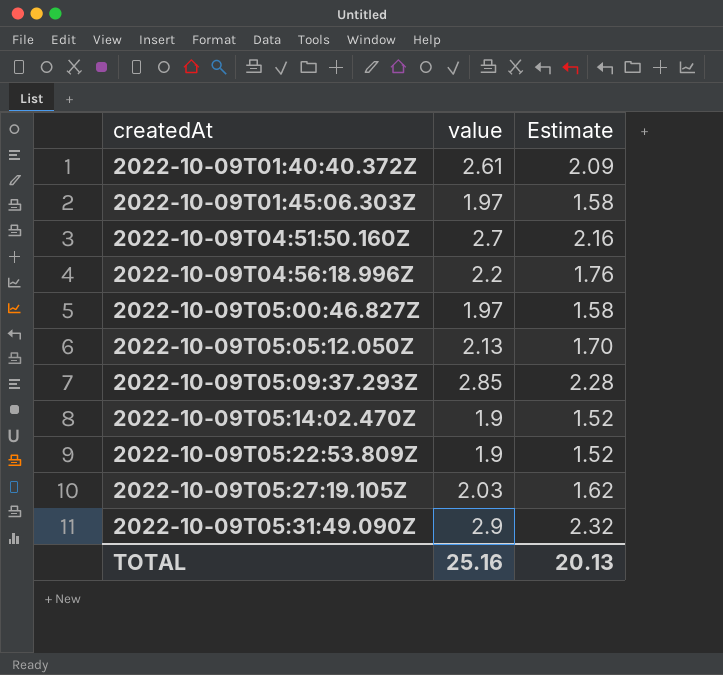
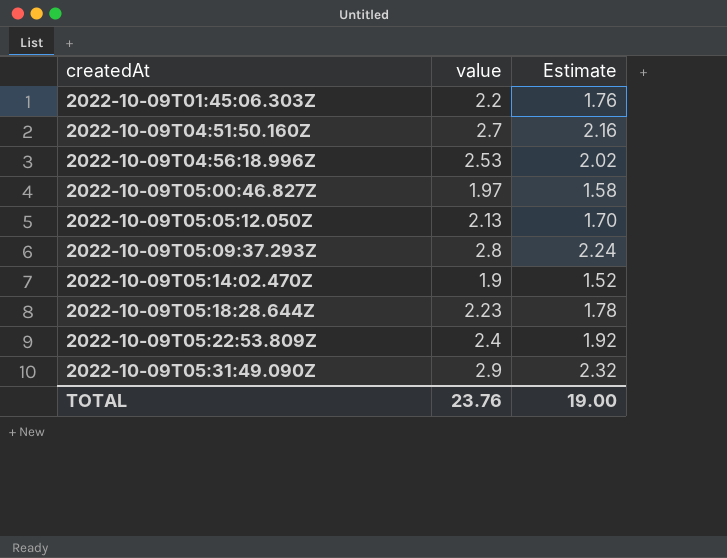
row 2022-10-09T01:40:40.372Z: 2.61 | 2.09 -> none
row 2022-10-09T05:27:19.105Z: 2.03 | 1.62 -> none
2022-10-09T01:45:06.303Z | value: 1.97 -> 2.2
2022-10-09T01:45:06.303Z | Estimate: 1.58 -> 1.76
2022-10-09T04:56:18.996Z | value: 2.2 -> 2.53
2022-10-09T04:56:18.996Z | Estimate: 1.76 -> 2.02
2022-10-09T05:09:37.293Z | value: 2.85 -> 2.8
2022-10-09T05:09:37.293Z | Estimate: 2.28 -> 2.24
row 2022-10-09T05:18:28.644Z: none -> 2.23 | 1.78
2022-10-09T05:22:53.809Z | value: 1.9 -> 2.4
2022-10-09T05:22:53.809Z | Estimate: 1.52 -> 1.92
TOTAL | value: 25.16 -> 23.76
TOTAL | Estimate: 20.13 -> 19.00

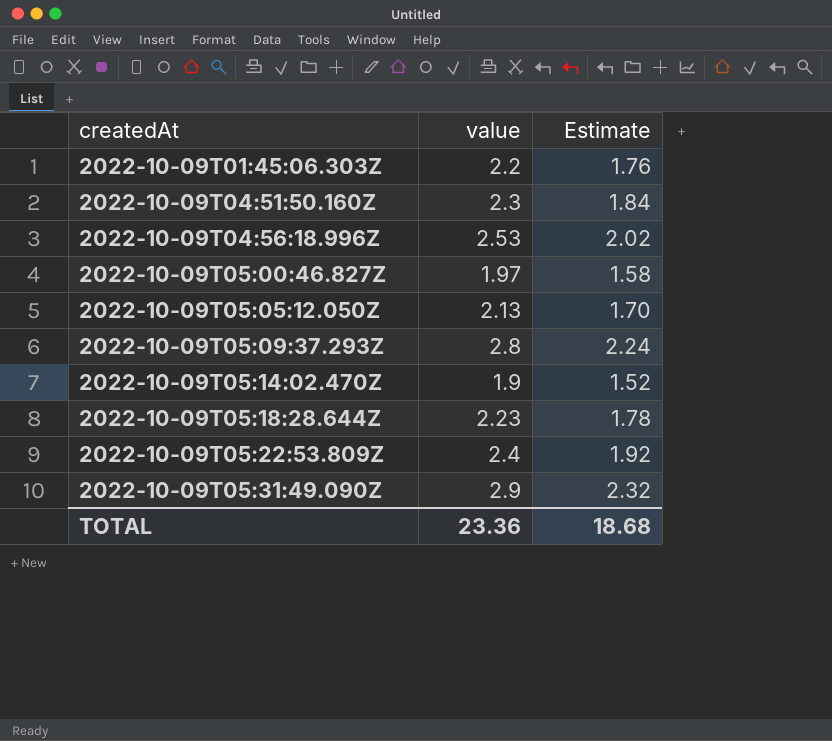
2022-10-09T04:51:50.160Z | value: 2.7 -> 2.3
2022-10-09T04:51:50.160Z | Estimate: 2.16 -> 1.84
TOTAL | value: 23.76 -> 23.36
TOTAL | Estimate: 19.00 -> 18.68

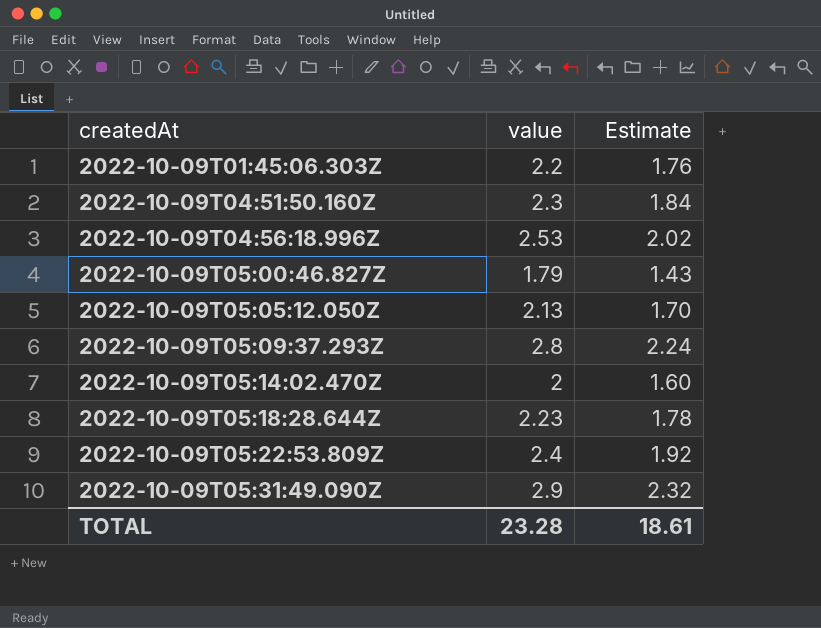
2022-10-09T05:00:46.827Z | value: 1.97 -> 1.79
2022-10-09T05:00:46.827Z | Estimate: 1.58 -> 1.43
2022-10-09T05:14:02.470Z | value: 1.9 -> 2
2022-10-09T05:14:02.470Z | Estimate: 1.52 -> 1.60
TOTAL | value: 23.36 -> 23.28
TOTAL | Estimate: 18.68 -> 18.61

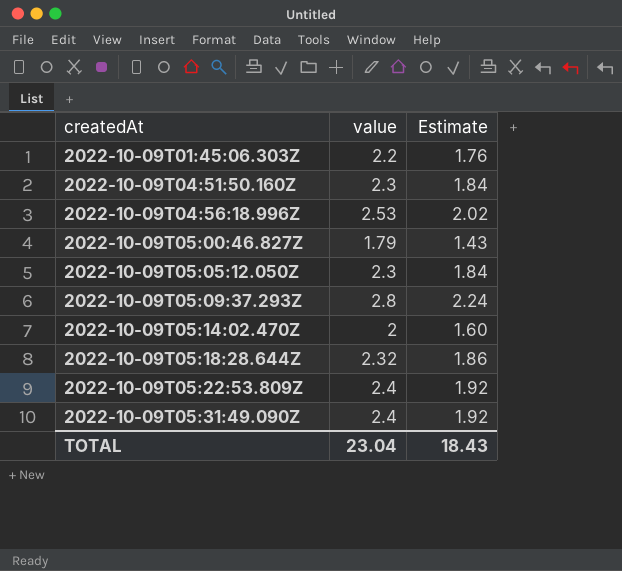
2022-10-09T05:05:12.050Z | value: 2.13 -> 2.3
2022-10-09T05:05:12.050Z | Estimate: 1.70 -> 1.84
2022-10-09T05:18:28.644Z | value: 2.23 -> 2.32
2022-10-09T05:18:28.644Z | Estimate: 1.78 -> 1.86
2022-10-09T05:31:49.090Z | value: 2.9 -> 2.4
2022-10-09T05:31:49.090Z | Estimate: 2.32 -> 1.92
TOTAL | value: 23.28 -> 23.04
TOTAL | Estimate: 18.61 -> 18.43

